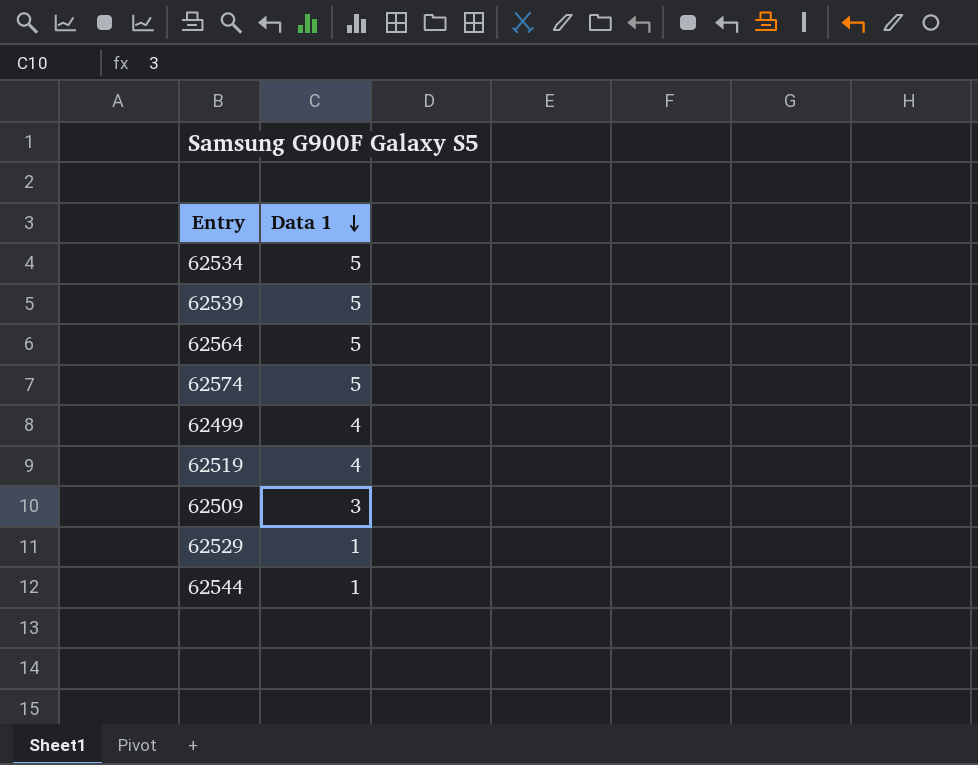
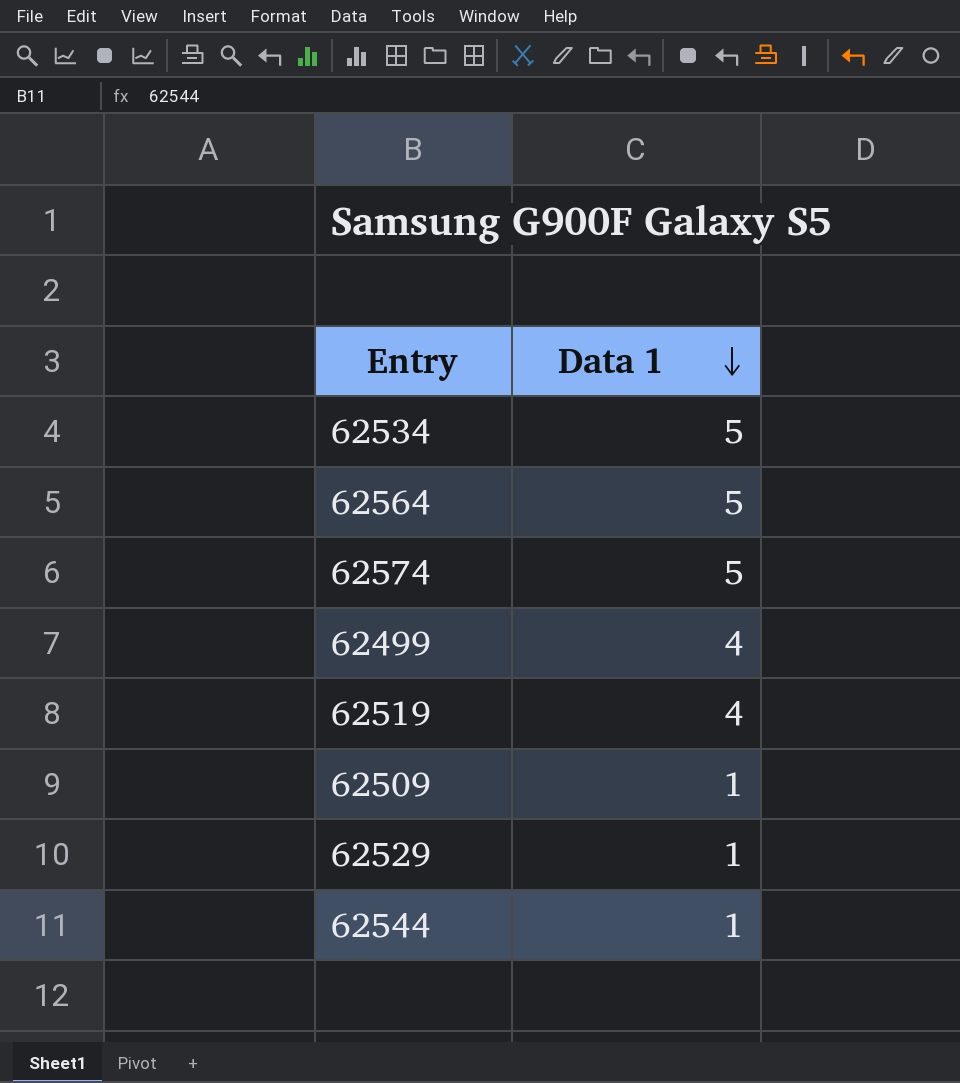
row 62539: 5 -> none
62509 | Data 1: 3 -> 1

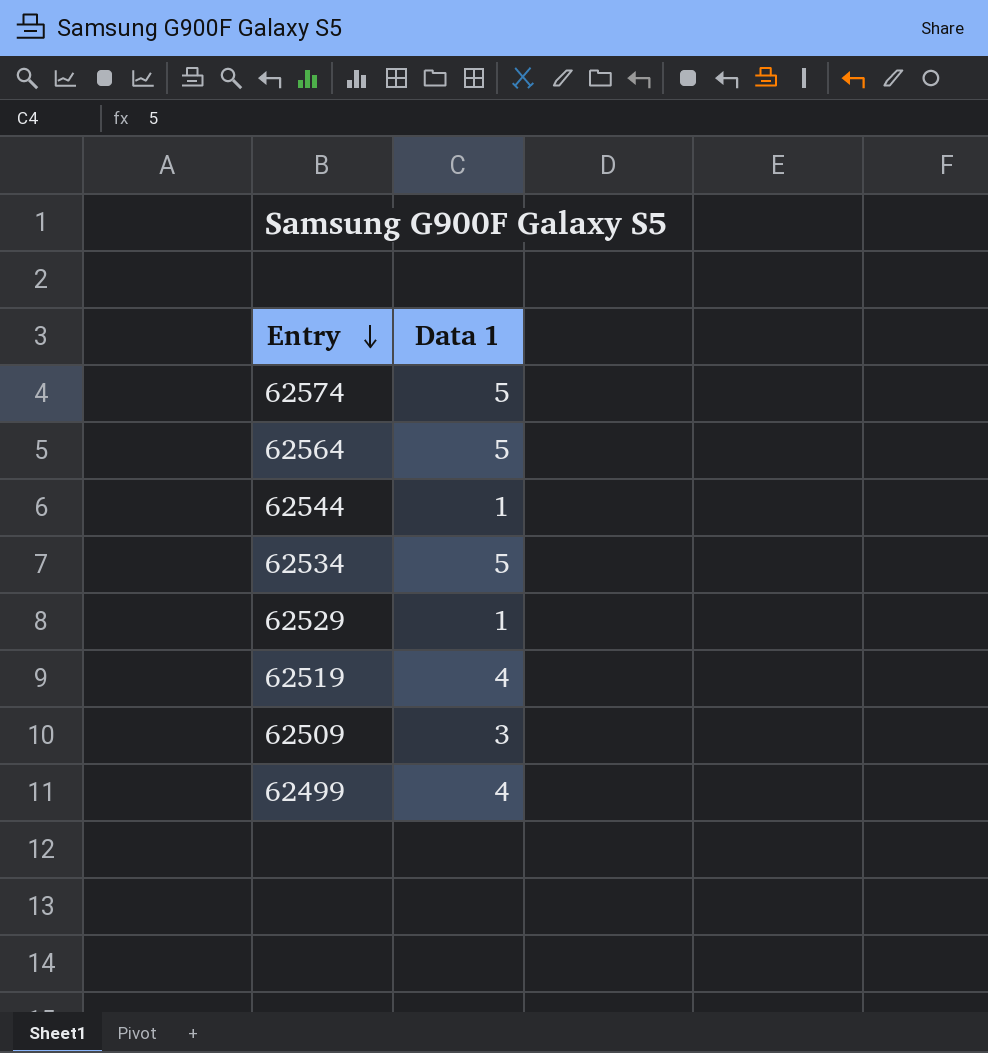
row order: Data 1 descending -> Entry descending
62509 | Data 1: 1 -> 3

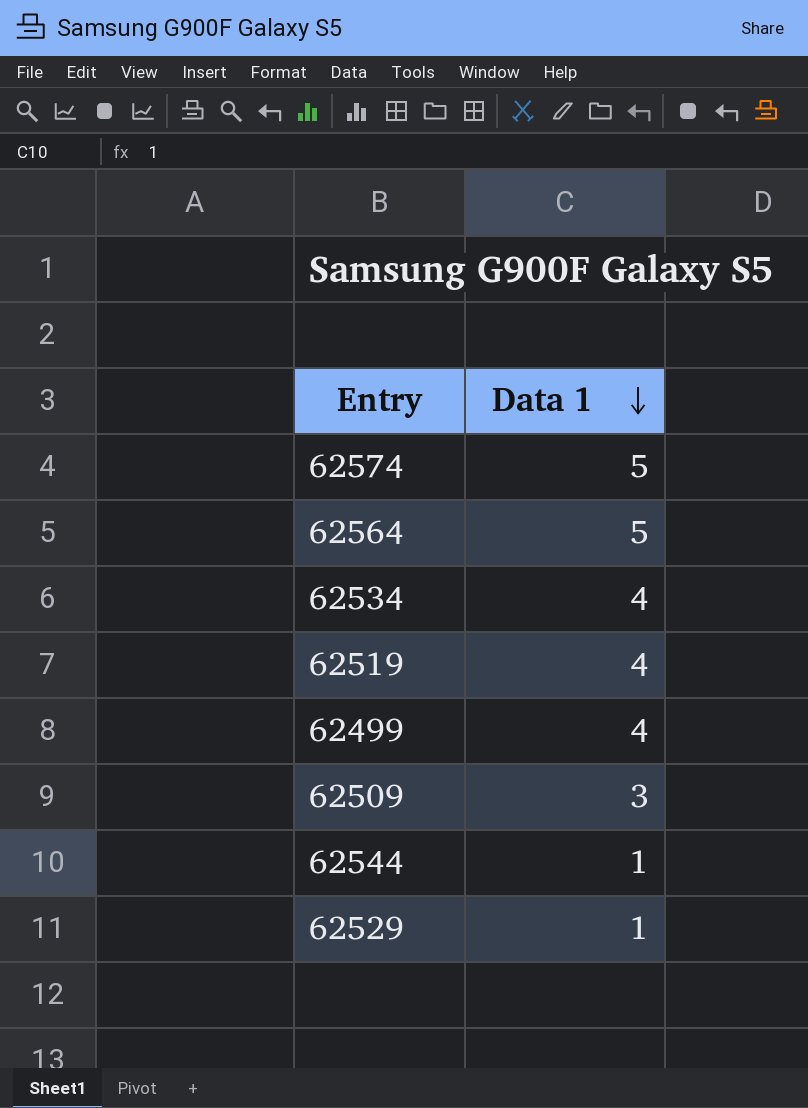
row order: Entry descending -> Data 1 descending
62534 | Data 1: 5 -> 4

